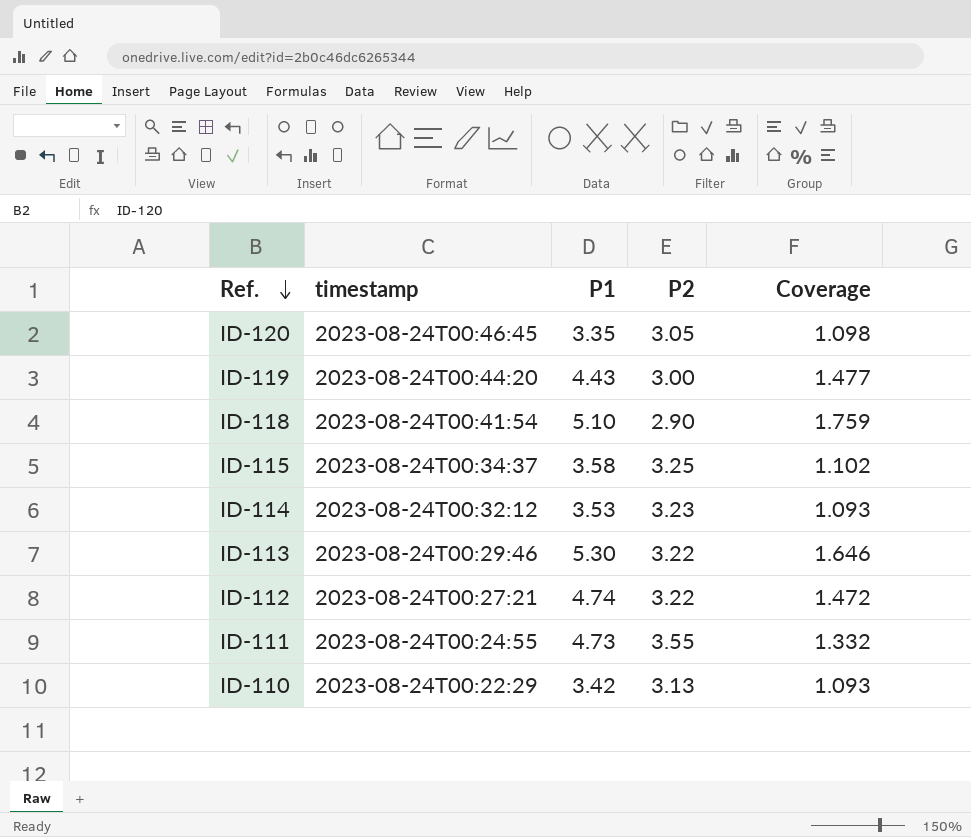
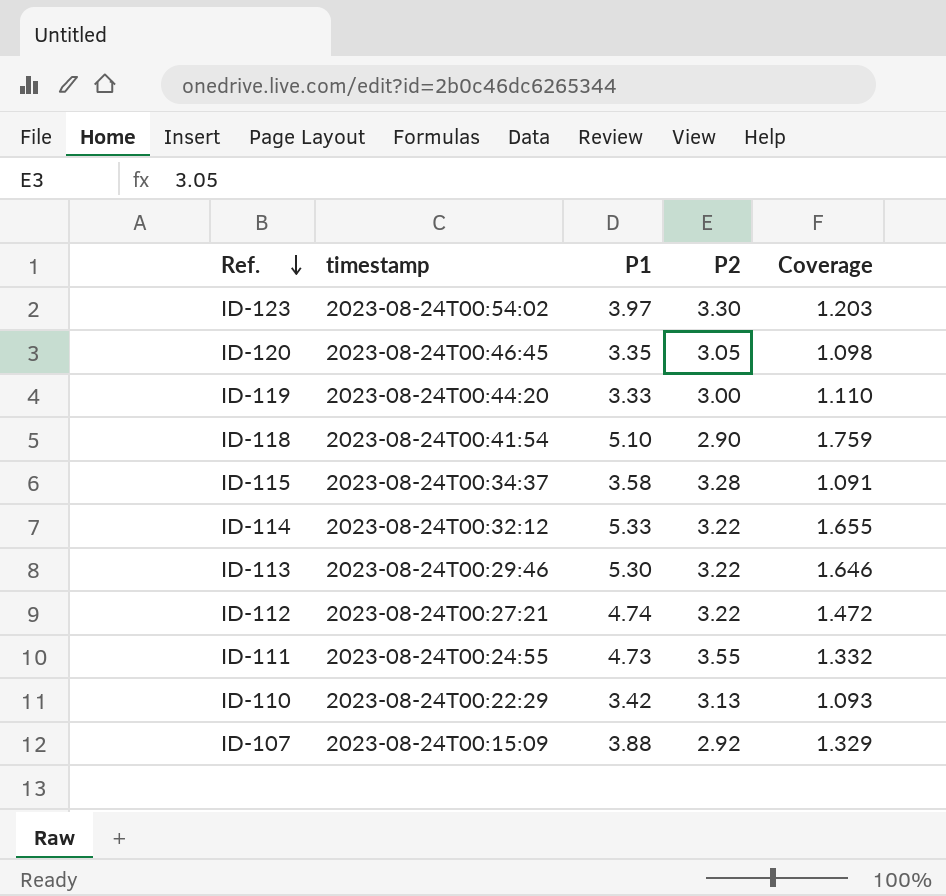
row ID-123: none -> 2023-08-24T00:54:02 | 3.97 | 3.30 | 1.203
ID-119 | P1: 4.43 -> 3.33
ID-119 | Coverage: 1.477 -> 1.110
ID-115 | P2: 3.25 -> 3.28
ID-115 | Coverage: 1.102 -> 1.091
ID-114 | P1: 3.53 -> 5.33
ID-114 | P2: 3.23 -> 3.22
ID-114 | Coverage: 1.093 -> 1.655
row ID-107: none -> 2023-08-24T00:15:09 | 3.88 | 2.92 | 1.329

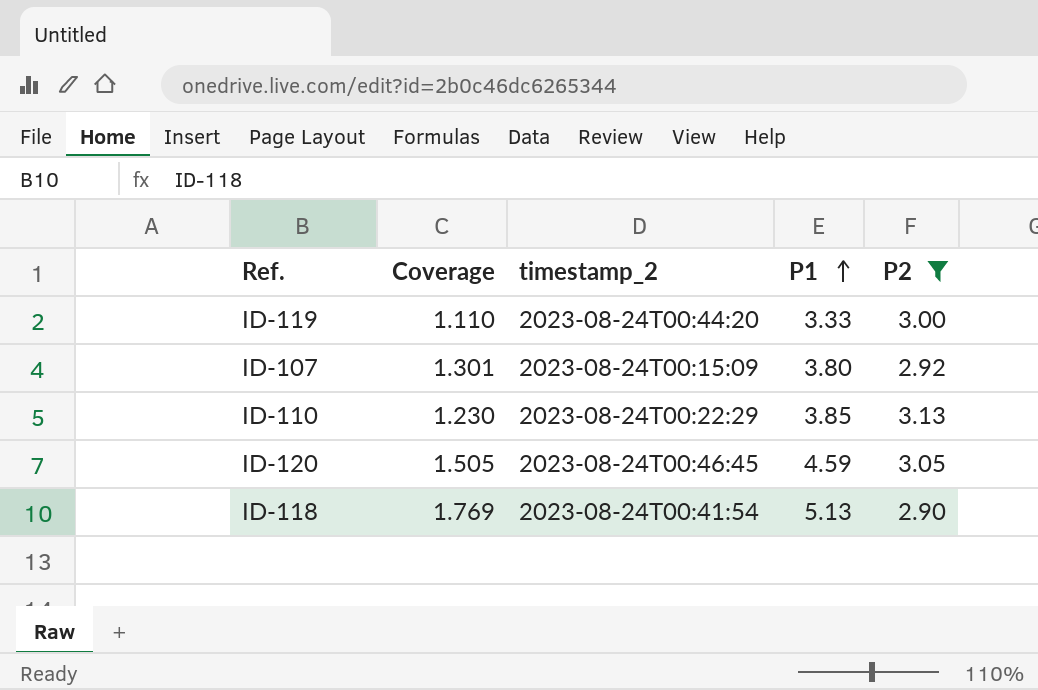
filter: none -> P2 <= 3.13
row order: Ref. descending -> P1 ascending
column Coverage | position: 5 -> 2
column name: timestamp -> timestamp_2
ID-107 | Coverage: 1.329 -> 1.301
ID-107 | P1: 3.88 -> 3.80
ID-110 | Coverage: 1.093 -> 1.230
ID-110 | P1: 3.42 -> 3.85
ID-120 | Coverage: 1.098 -> 1.505
ID-120 | P1: 3.35 -> 4.59
ID-118 | Coverage: 1.759 -> 1.769
ID-118 | P1: 5.10 -> 5.13

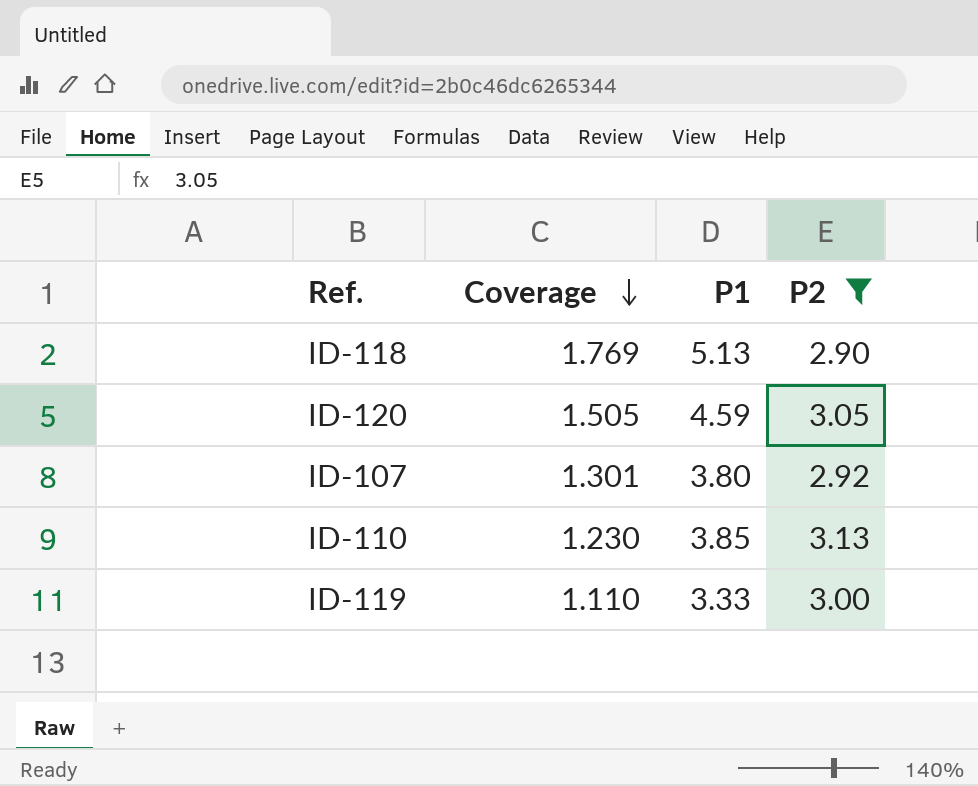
row order: P1 ascending -> Coverage descending
column timestamp_2 | position: 3 -> none

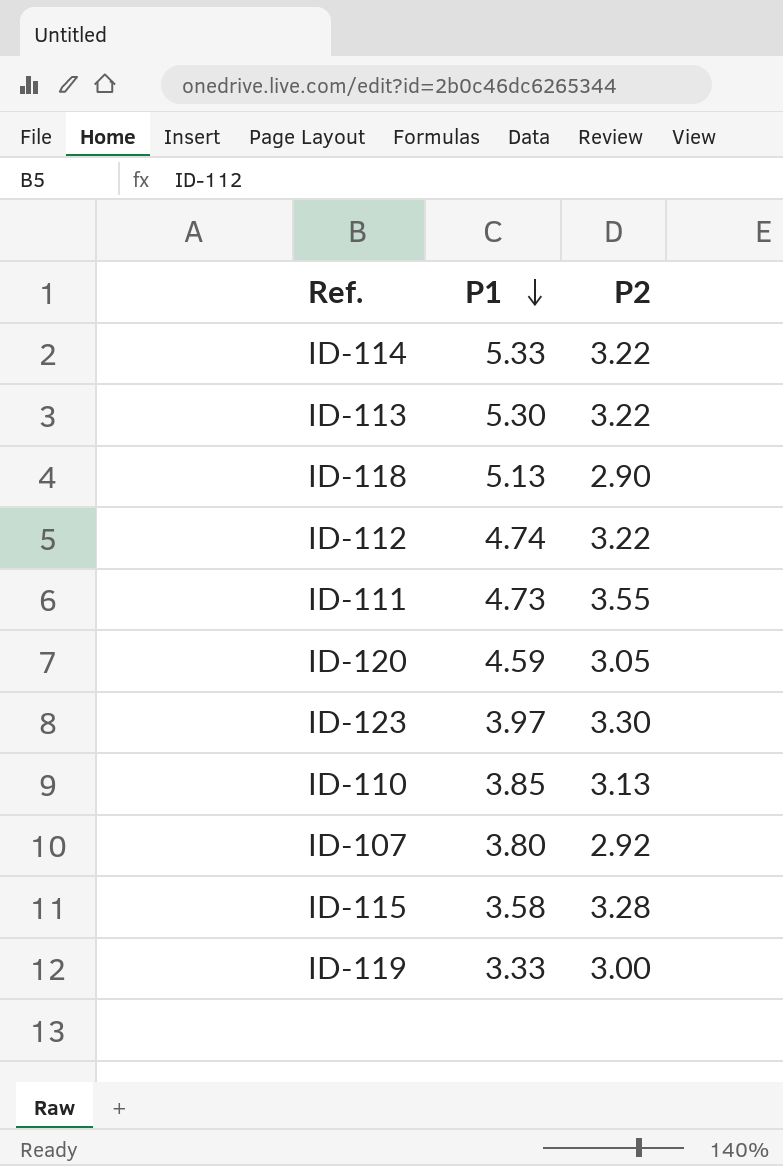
filter: P2 <= 3.13 -> none
row order: Coverage descending -> P1 descending
column Coverage | formula: [P1] / [P2] -> none

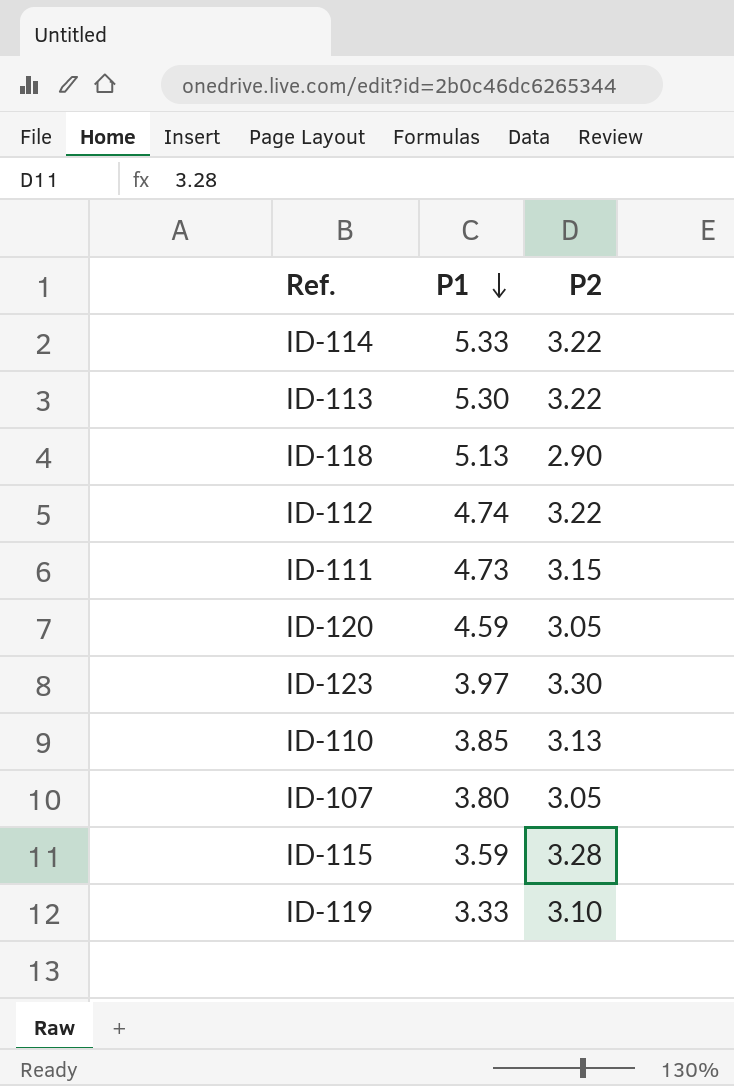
ID-111 | P2: 3.55 -> 3.15
ID-107 | P2: 2.92 -> 3.05
ID-115 | P1: 3.58 -> 3.59
ID-119 | P2: 3.00 -> 3.10

